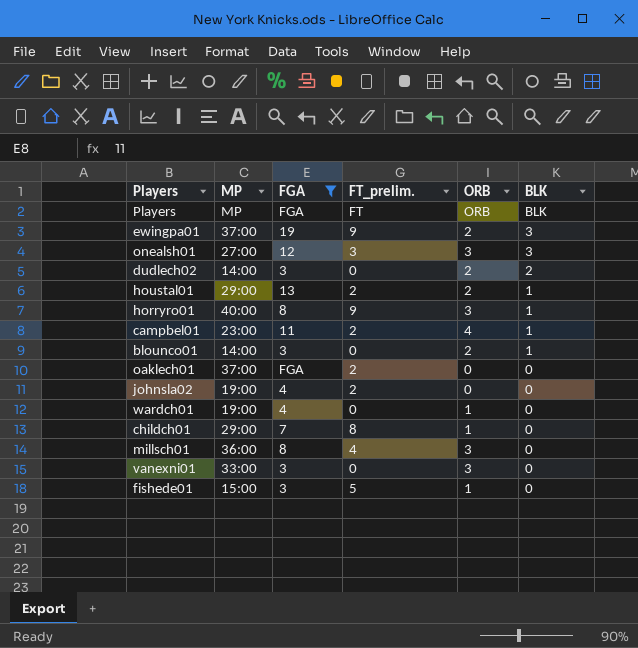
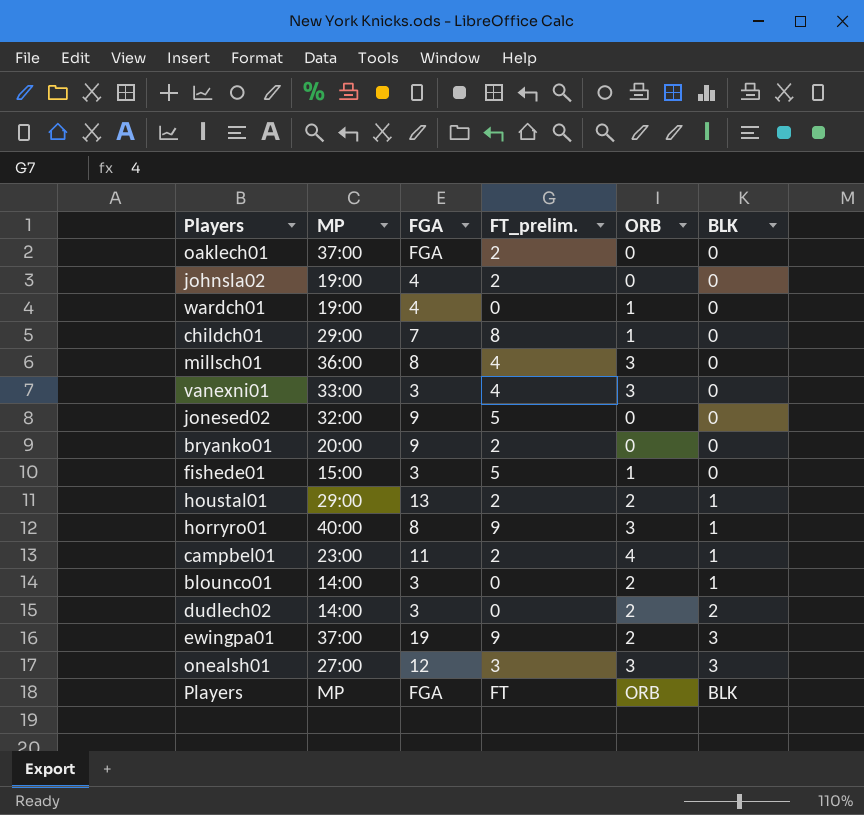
filter: FGA != 9 -> none
row order: BLK descending -> BLK ascending
vanexni01 | FT_prelim.: 0 -> 4

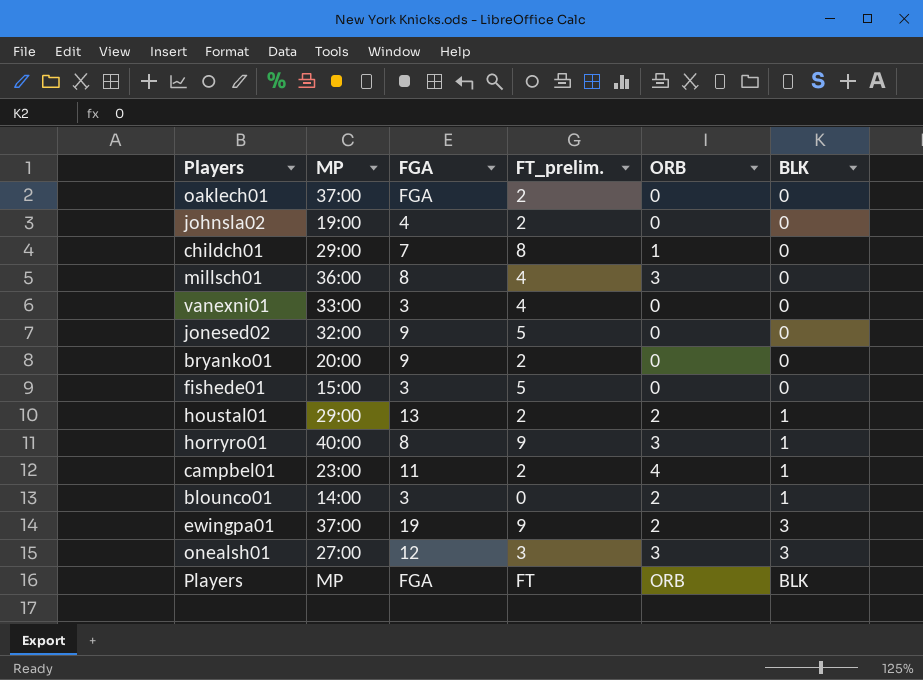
row wardch01: 19:00 | 4 | 0 | 1 | 0 -> none
row dudlech02: 14:00 | 3 | 0 | 2 | 2 -> none
vanexni01 | ORB: 3 -> 0
fishede01 | ORB: 1 -> 0

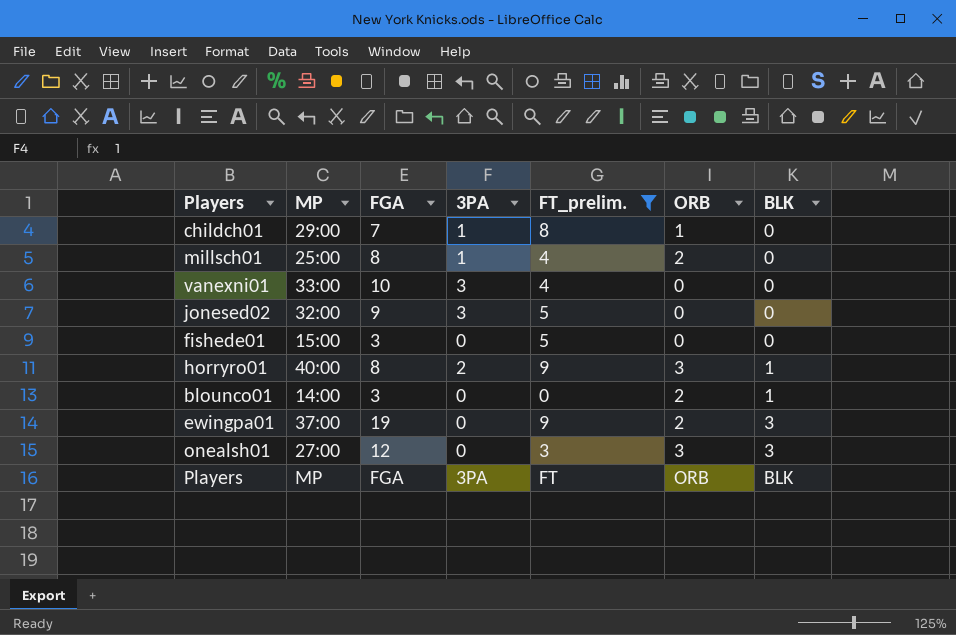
filter: none -> FT_prelim. != 2
column 3PA | position: none -> 4
millsch01 | MP: 36:00 -> 25:00
millsch01 | ORB: 3 -> 2
vanexni01 | FGA: 3 -> 10

